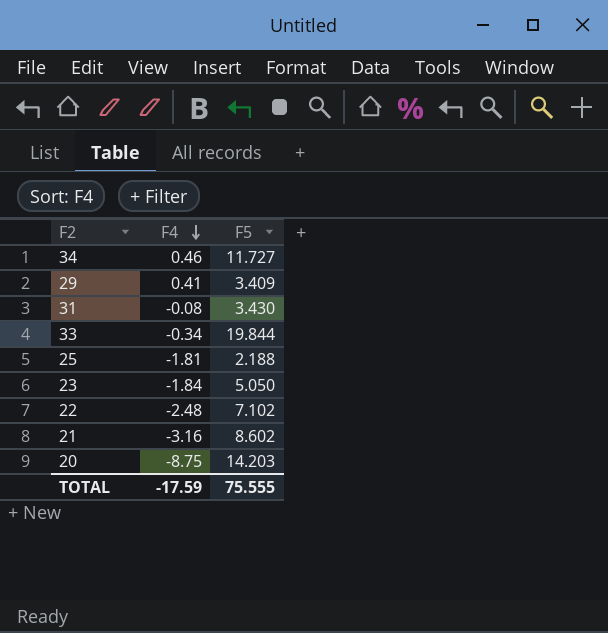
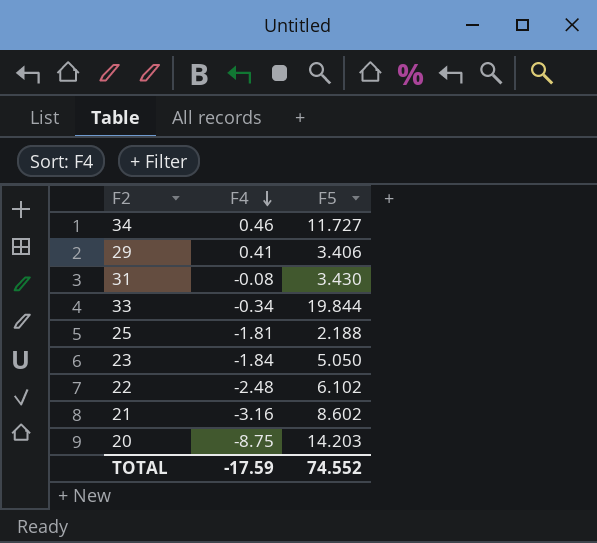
29 | F5: 3.409 -> 3.406
22 | F5: 7.102 -> 6.102
TOTAL | F5: 75.555 -> 74.552

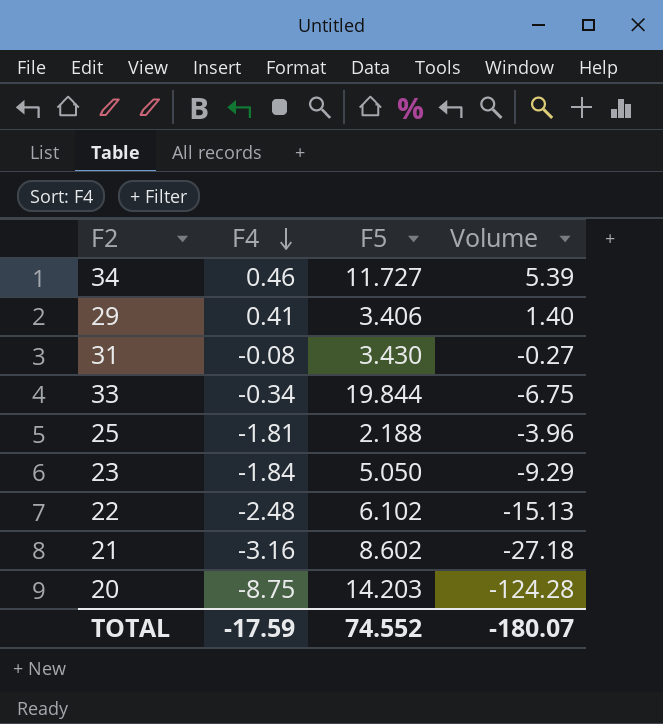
column Volume | formula: none -> [F4] * [F5]

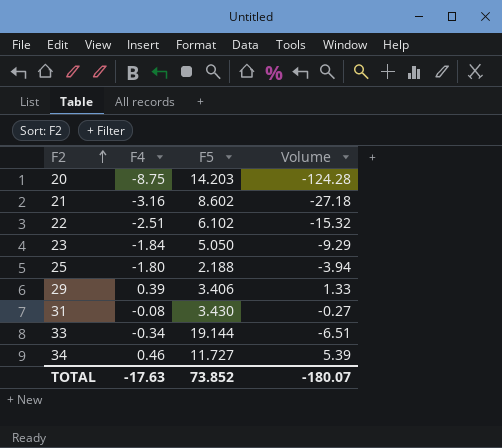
row order: F4 descending -> F2 ascending
22 | F4: -2.48 -> -2.51
22 | Volume: -15.13 -> -15.32
25 | F4: -1.81 -> -1.80
25 | Volume: -3.96 -> -3.94
29 | F4: 0.41 -> 0.39
29 | Volume: 1.40 -> 1.33
33 | F5: 19.844 -> 19.144
33 | Volume: -6.75 -> -6.51
TOTAL | F4: -17.59 -> -17.63
TOTAL | F5: 74.552 -> 73.852

